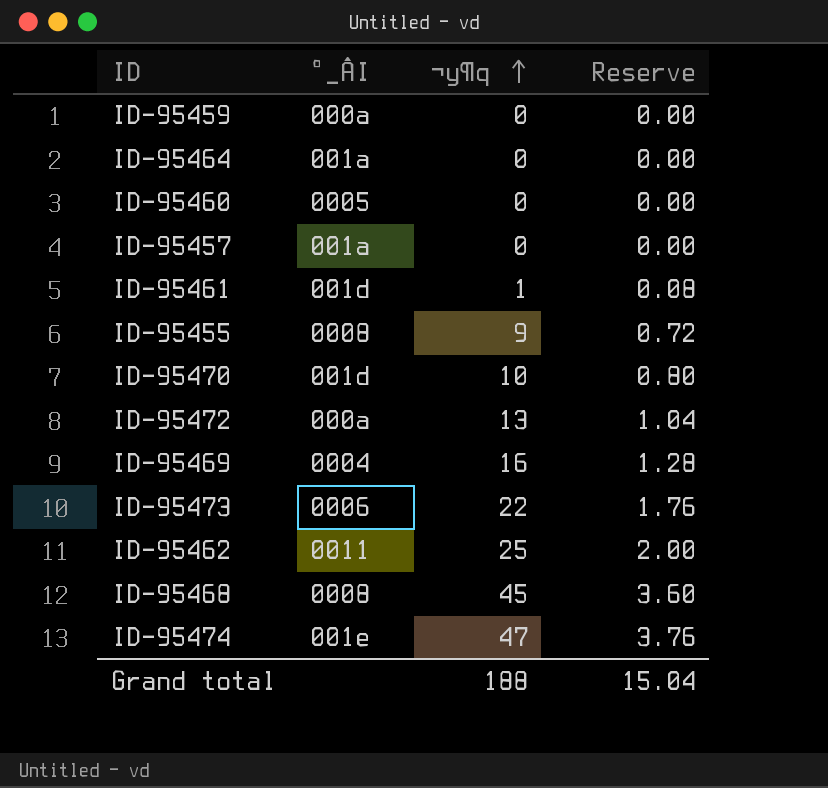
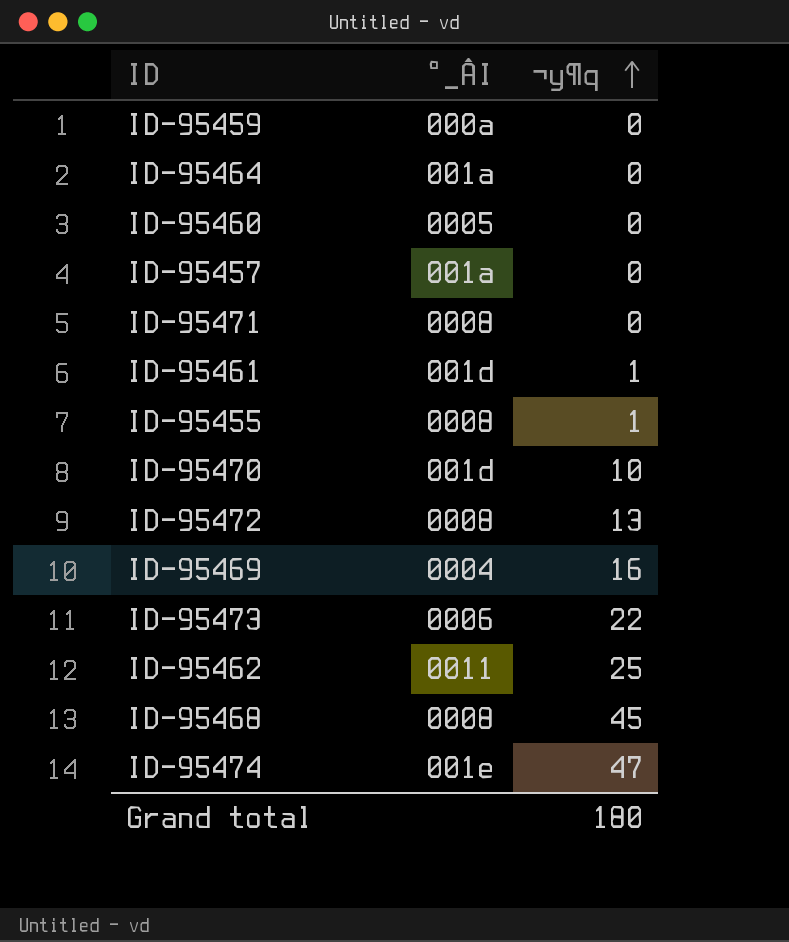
column Reserve | formula: [¬y¶q] * 0.08 -> none
row ID-95471: none -> 0008 | 0
ID-95455 | ¬y¶q: 9 -> 1
ID-95472 | °_ÂI: 000a -> 0008
Grand total | ¬y¶q: 188 -> 180

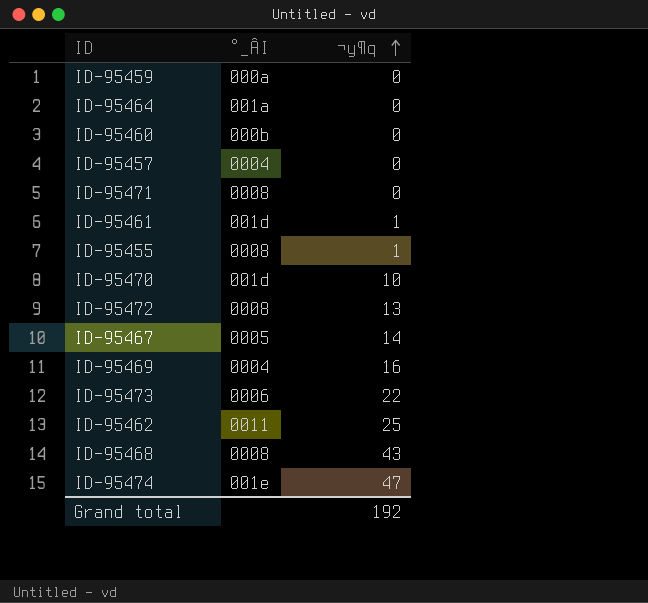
ID-95460 | °_ÂI: 0005 -> 000b
ID-95457 | °_ÂI: 001a -> 0004
row ID-95467: none -> 0005 | 14
ID-95468 | ¬y¶q: 45 -> 43
Grand total | ¬y¶q: 180 -> 192

